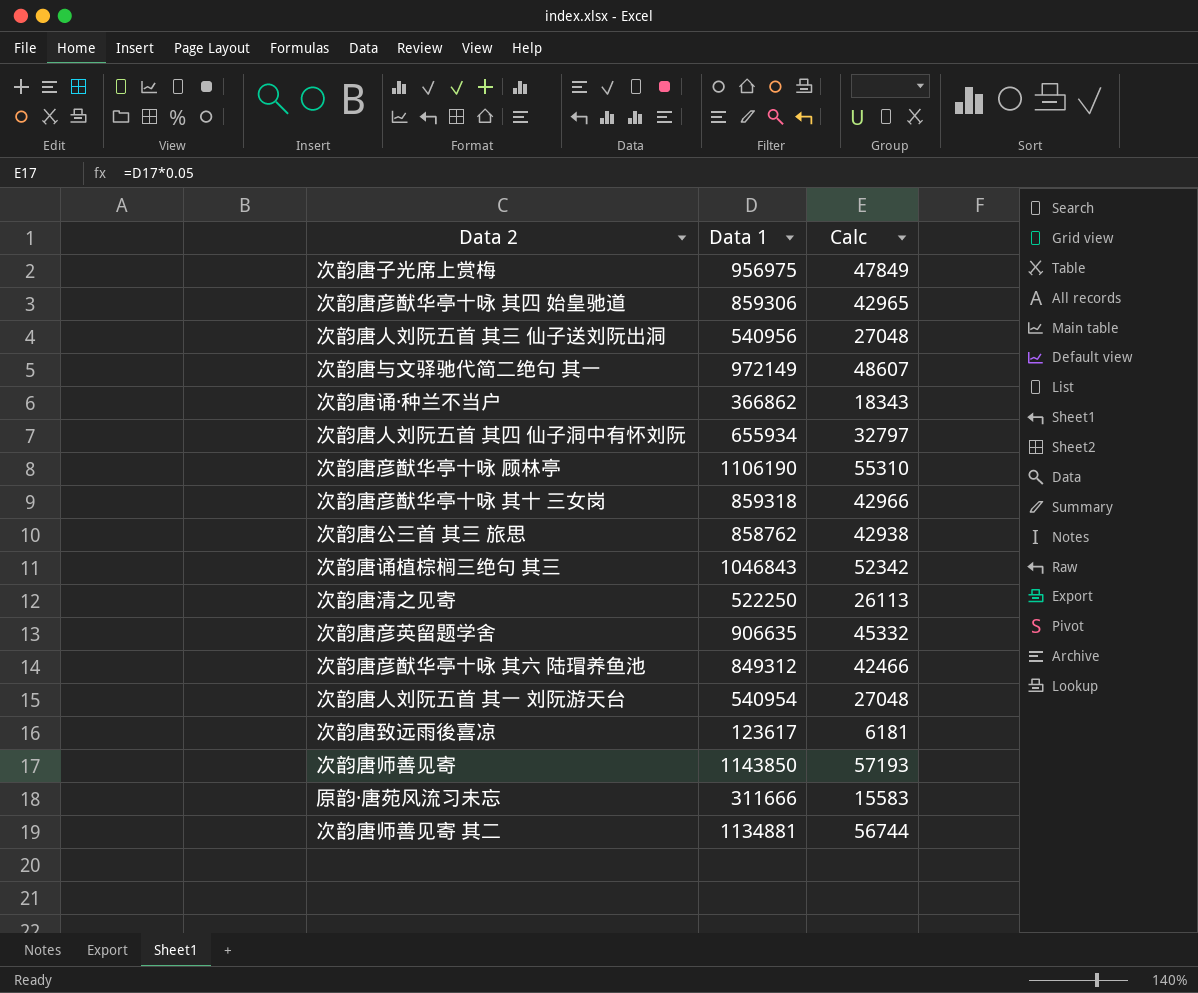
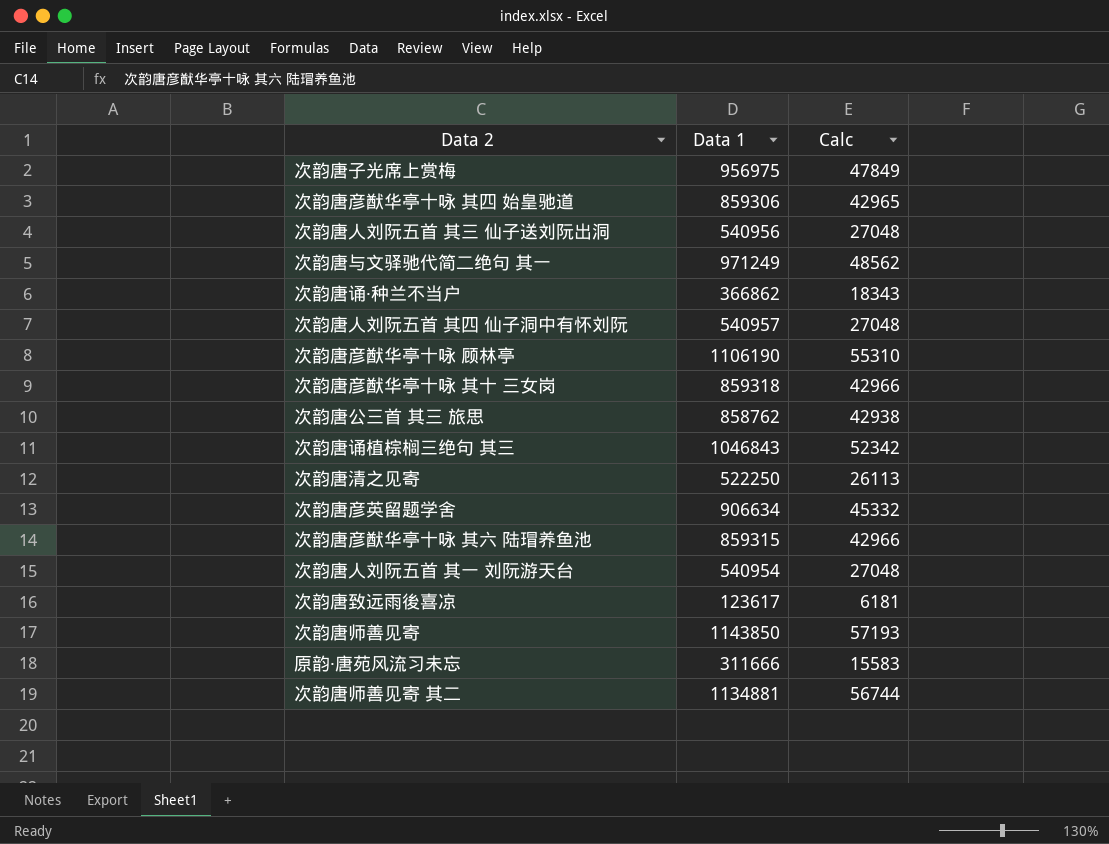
次韵唐与文驿驰代简二绝句 其一 | Data 1: 972149 -> 971249
次韵唐与文驿驰代简二绝句 其一 | Calc: 48607 -> 48562
次韵唐人刘阮五首 其四 仙子洞中有怀刘阮 | Data 1: 655934 -> 540957
次韵唐人刘阮五首 其四 仙子洞中有怀刘阮 | Calc: 32797 -> 27048
次韵唐彦英留题学舍 | Data 1: 906635 -> 906634
次韵唐彦猷华亭十咏 其六 陆瑁养鱼池 | Data 1: 849312 -> 859315
次韵唐彦猷华亭十咏 其六 陆瑁养鱼池 | Calc: 42466 -> 42966

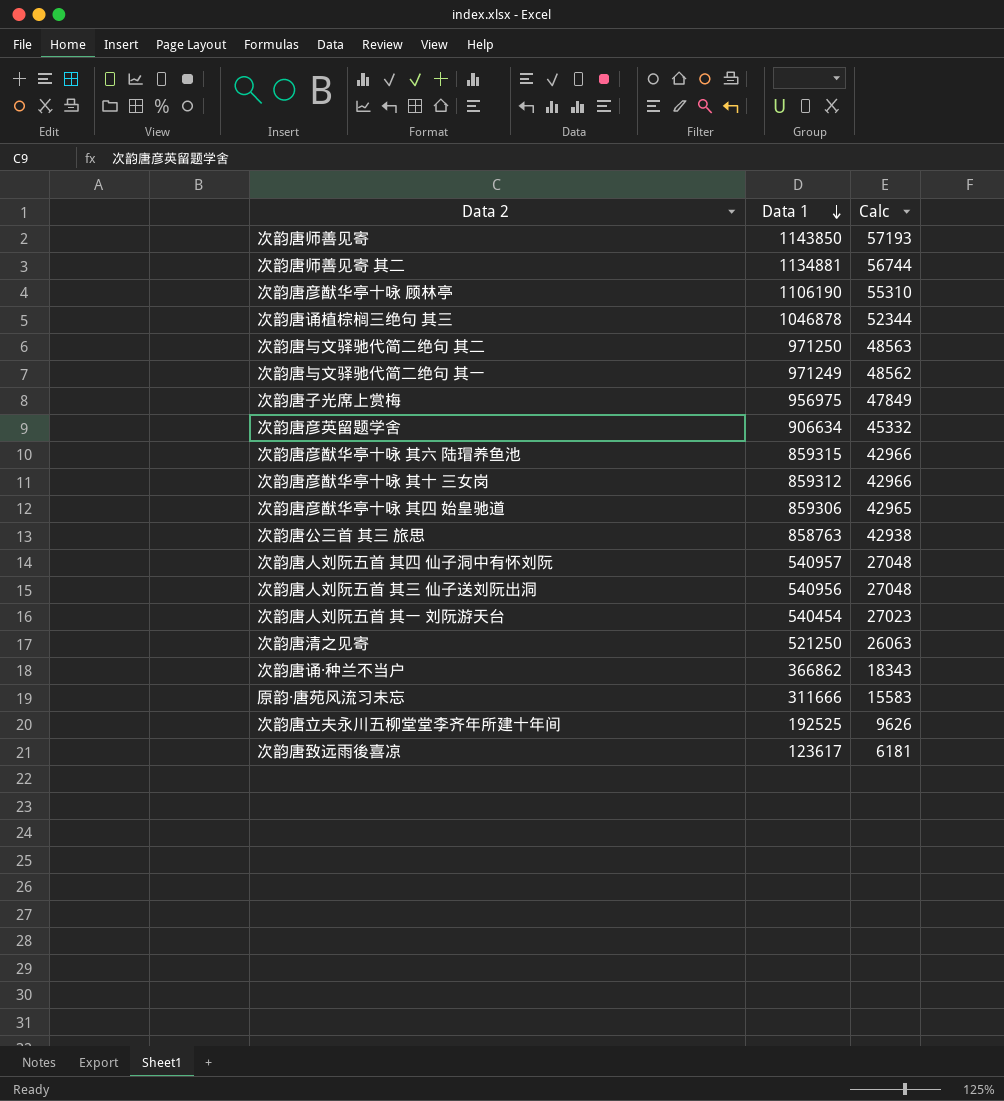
row order: none -> Data 1 descending
次韵唐诵植棕榈三绝句 其三 | Data 1: 1046843 -> 1046878
次韵唐诵植棕榈三绝句 其三 | Calc: 52342 -> 52344
row 次韵唐与文驿驰代简二绝句 其二: none -> 971250 | 48563
次韵唐彦猷华亭十咏 其十 三女岗 | Data 1: 859318 -> 859312
次韵唐公三首 其三 旅思 | Data 1: 858762 -> 858763
次韵唐人刘阮五首 其一 刘阮游天台 | Data 1: 540954 -> 540454
次韵唐人刘阮五首 其一 刘阮游天台 | Calc: 27048 -> 27023
次韵唐清之见寄 | Data 1: 522250 -> 521250
次韵唐清之见寄 | Calc: 26113 -> 26063
row 次韵唐立夫永川五柳堂堂李齐年所建十年间: none -> 192525 | 9626

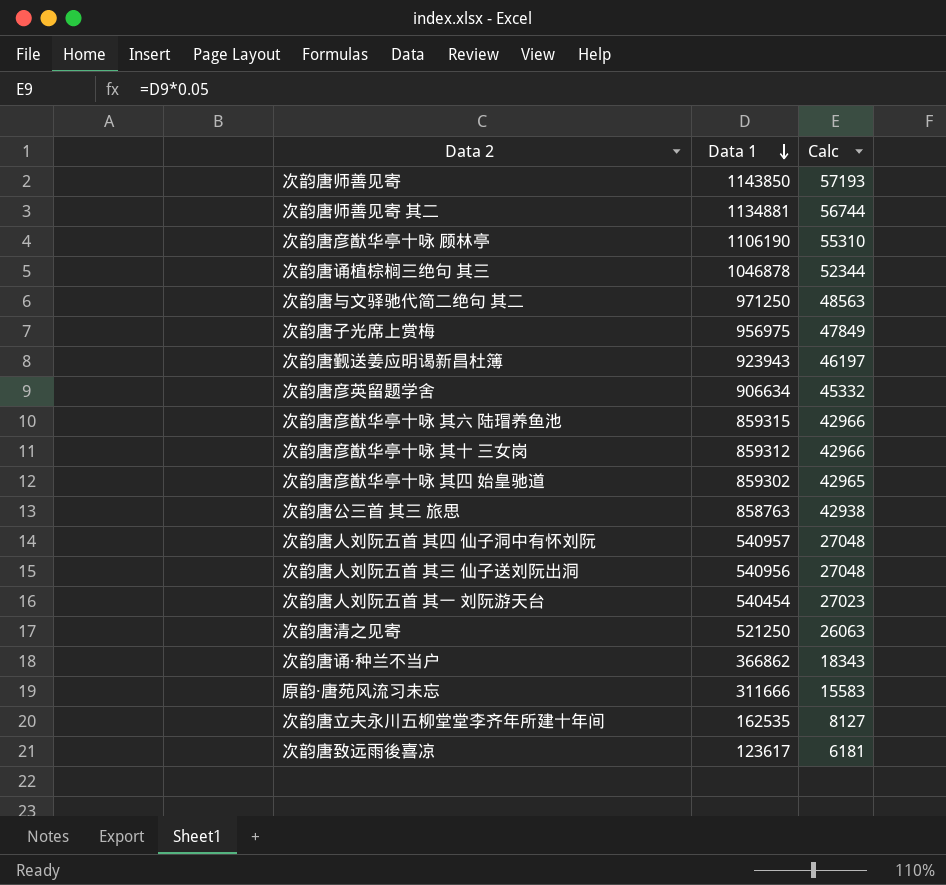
row 次韵唐与文驿驰代简二绝句 其一: 971249 | 48562 -> none
row 次韵唐觐送姜应明谒新昌杜簿: none -> 923943 | 46197
次韵唐彦猷华亭十咏 其四 始皇驰道 | Data 1: 859306 -> 859302
次韵唐立夫永川五柳堂堂李齐年所建十年间 | Data 1: 192525 -> 162535
次韵唐立夫永川五柳堂堂李齐年所建十年间 | Calc: 9626 -> 8127

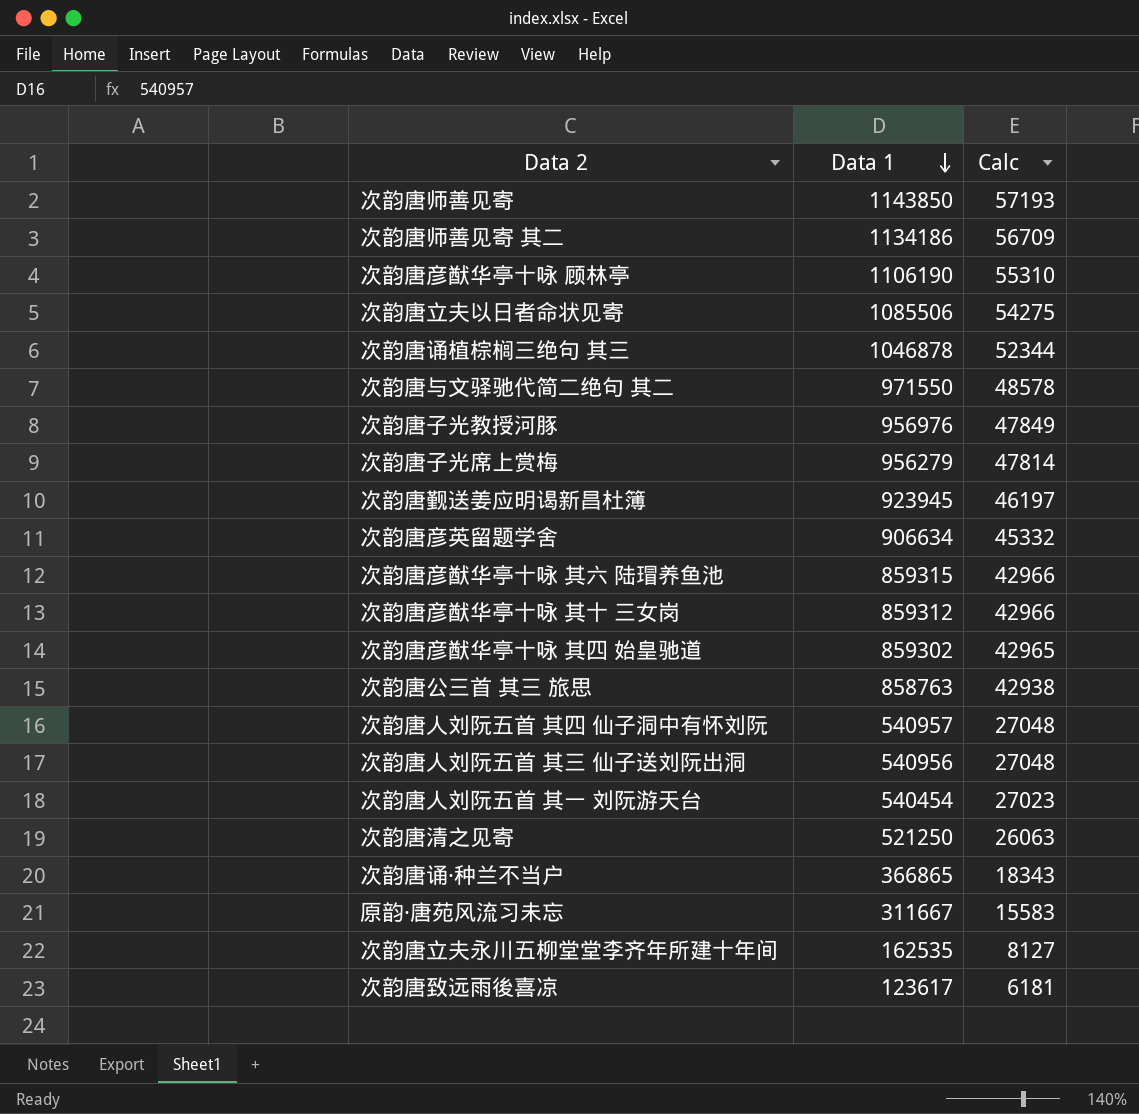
次韵唐师善见寄 其二 | Data 1: 1134881 -> 1134186
次韵唐师善见寄 其二 | Calc: 56744 -> 56709
row 次韵唐立夫以日者命状见寄: none -> 1085506 | 54275
次韵唐与文驿驰代简二绝句 其二 | Data 1: 971250 -> 971550
次韵唐与文驿驰代简二绝句 其二 | Calc: 48563 -> 48578
row 次韵唐子光教授河豚: none -> 956976 | 47849
次韵唐子光席上赏梅 | Data 1: 956975 -> 956279
次韵唐子光席上赏梅 | Calc: 47849 -> 47814
次韵唐觐送姜应明谒新昌杜簿 | Data 1: 923943 -> 923945
次韵唐诵·种兰不当户 | Data 1: 366862 -> 366865
原韵·唐苑风流习未忘 | Data 1: 311666 -> 311667

